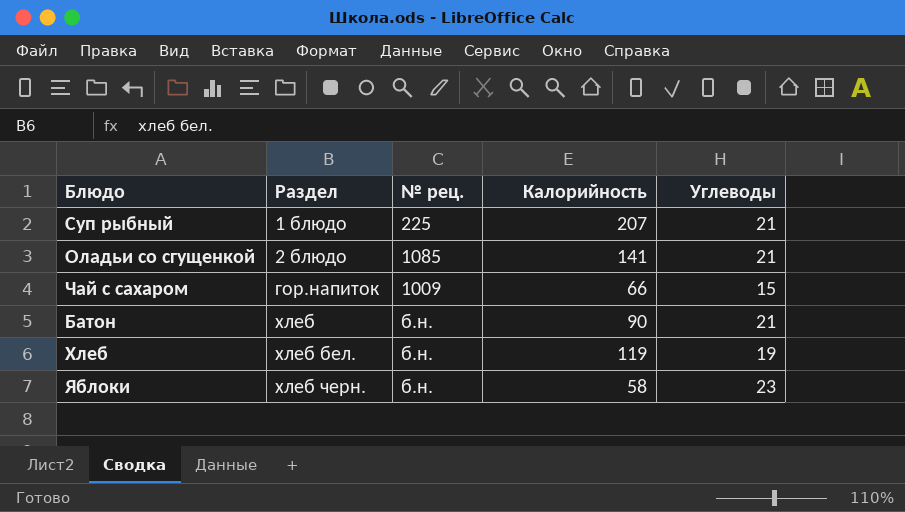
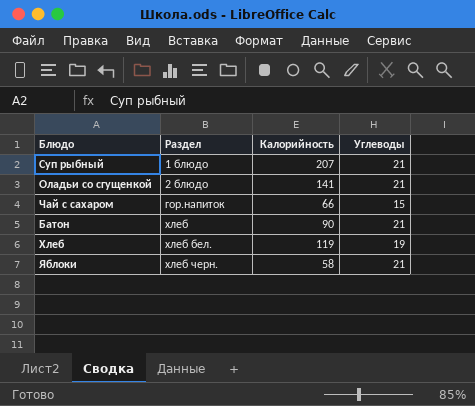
column № рец. | position: 3 -> none
Яблоки | Углеводы: 23 -> 21

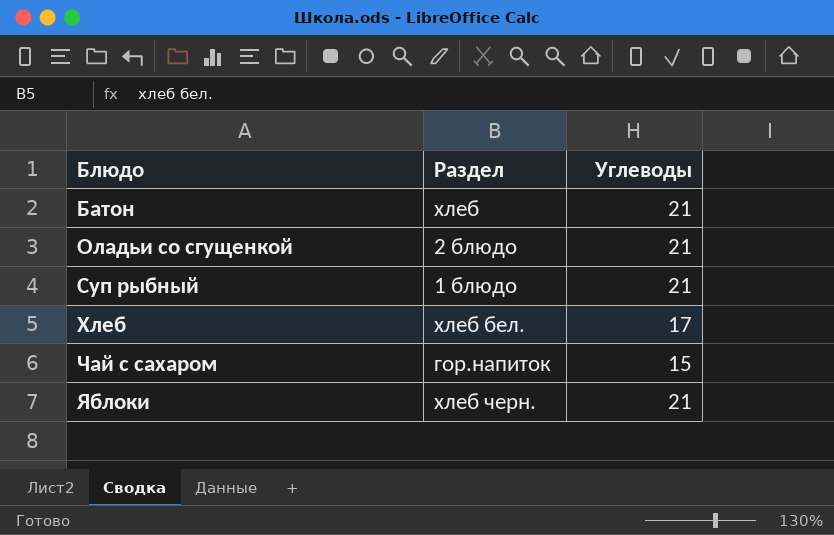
row order: Раздел ascending -> Блюдо ascending
column Калорийность | position: 3 -> none
Хлеб | Углеводы: 19 -> 17

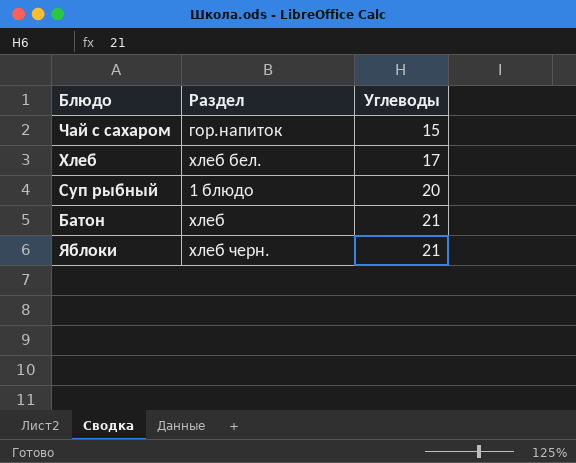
row order: Блюдо ascending -> Углеводы ascending
row Оладьи со сгущенкой: 2 блюдо | 21 -> none
Суп рыбный | Углеводы: 21 -> 20

